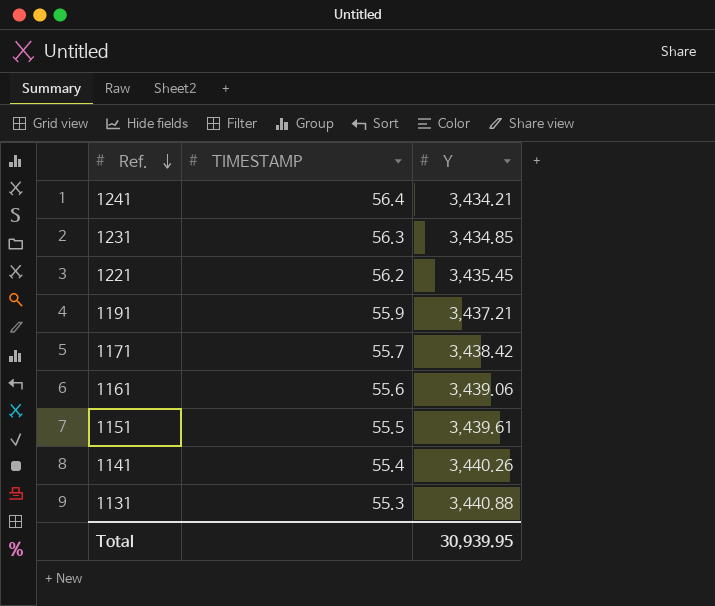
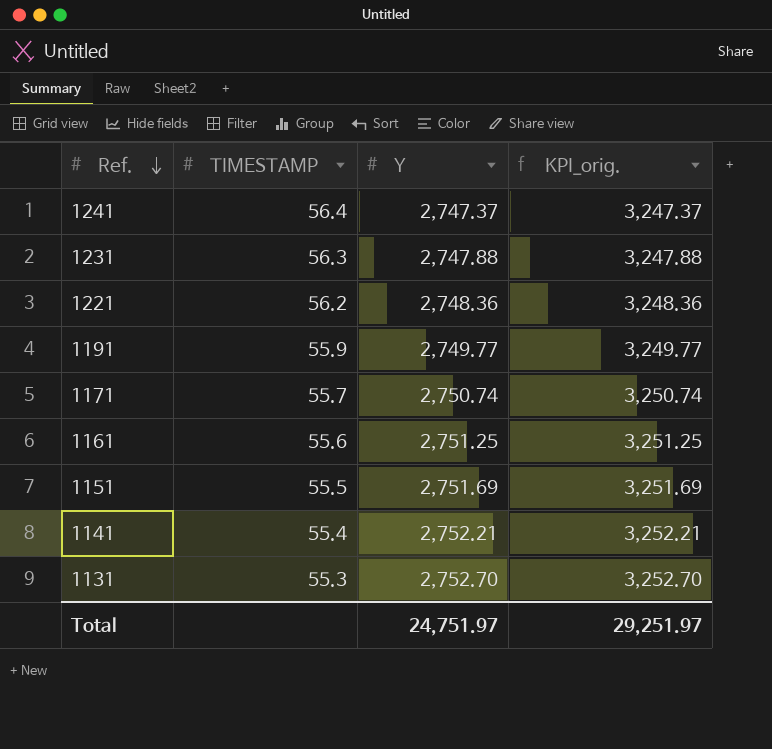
column KPI_orig. | formula: none -> [Y] + 500
1241 | Y: 3,434.21 -> 2,747.37
1231 | Y: 3,434.85 -> 2,747.88
1221 | Y: 3,435.45 -> 2,748.36
1191 | Y: 3,437.21 -> 2,749.77
1171 | Y: 3,438.42 -> 2,750.74
1161 | Y: 3,439.06 -> 2,751.25
1151 | Y: 3,439.61 -> 2,751.69
1141 | Y: 3,440.26 -> 2,752.21
1131 | Y: 3,440.88 -> 2,752.70
Total | Y: 30,939.95 -> 24,751.97

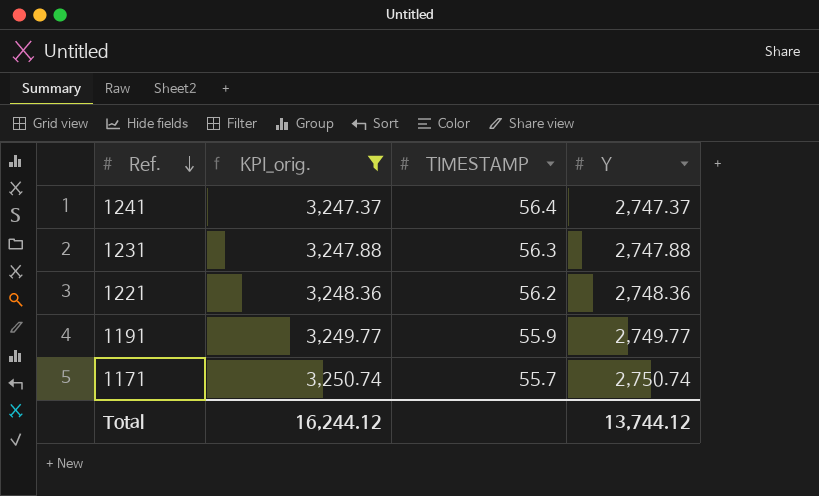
filter: none -> KPI_orig. <= 3,250.74
column KPI_orig. | position: 4 -> 2
Total | KPI_orig.: 29,251.97 -> 16,244.12
Total | Y: 24,751.97 -> 13,744.12

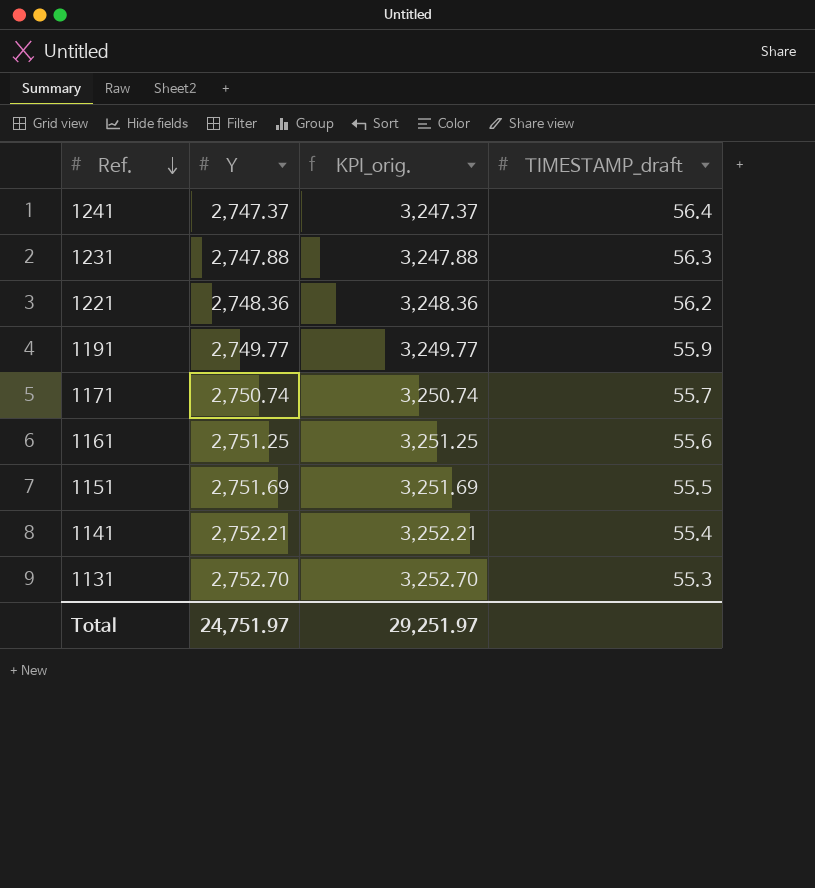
filter: KPI_orig. <= 3,250.74 -> none
column Y | position: 4 -> 2
column name: TIMESTAMP -> TIMESTAMP_draft
Total | Y: 13,744.12 -> 24,751.97
Total | KPI_orig.: 16,244.12 -> 29,251.97

